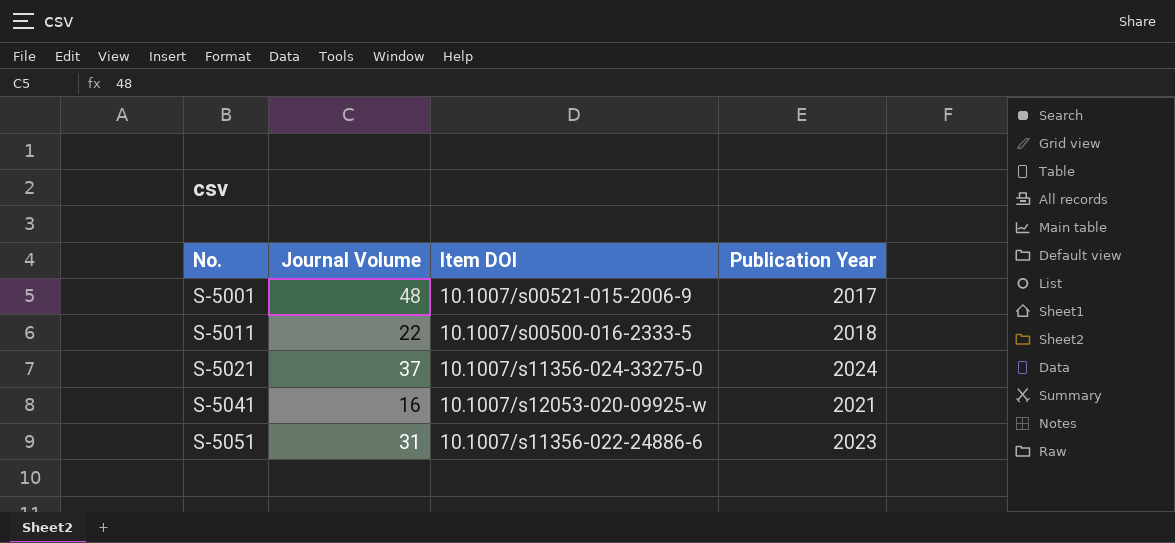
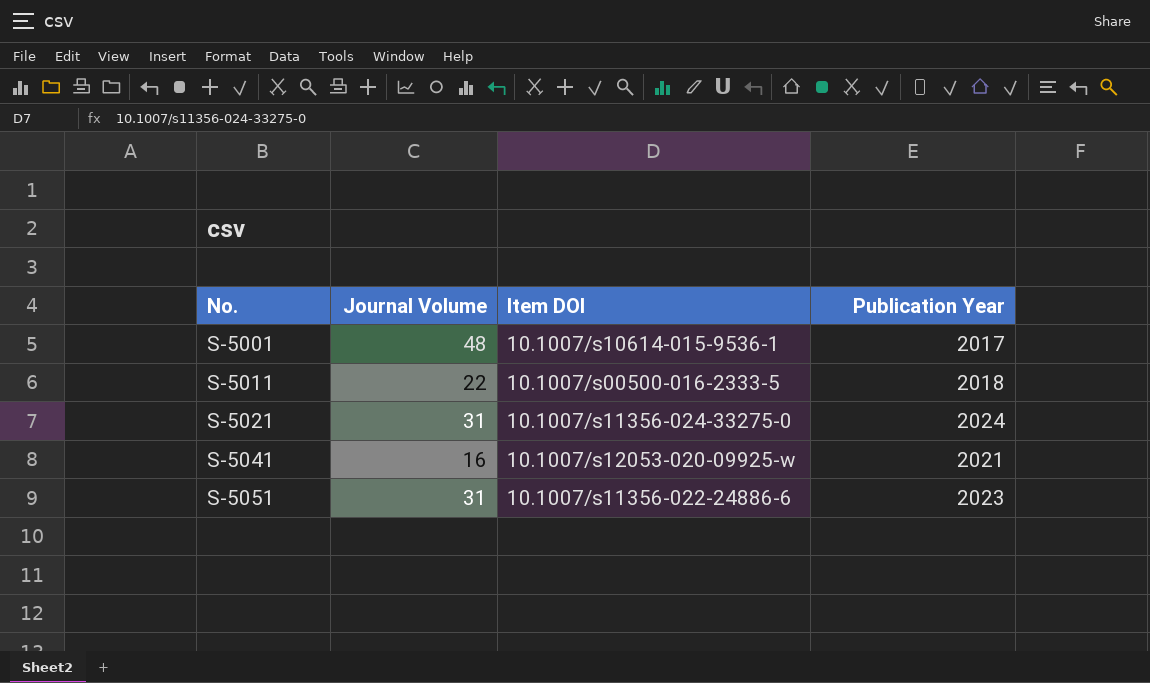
S-5001 | Item DOI: 10.1007/s00521-015-2006-9 -> 10.1007/s10614-015-9536-1
S-5021 | Journal Volume: 37 -> 31

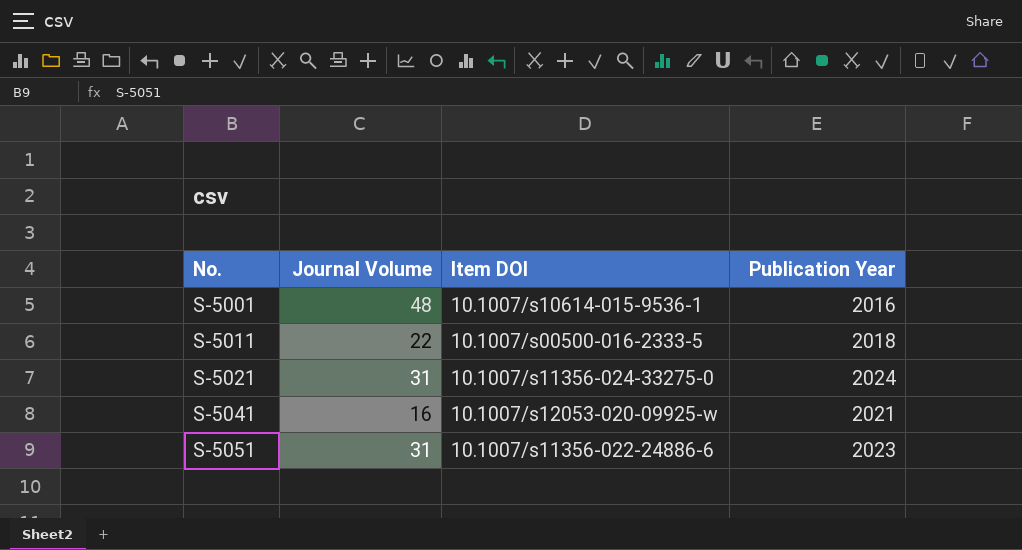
S-5001 | Publication Year: 2017 -> 2016

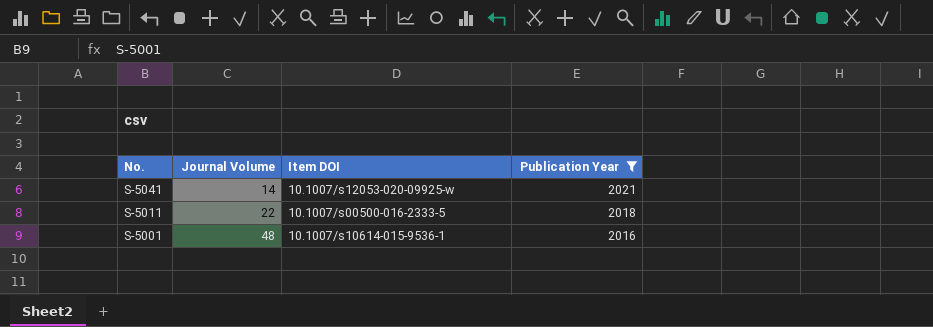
filter: none -> Publication Year <= 2021
row order: No. ascending -> No. descending
S-5041 | Journal Volume: 16 -> 14

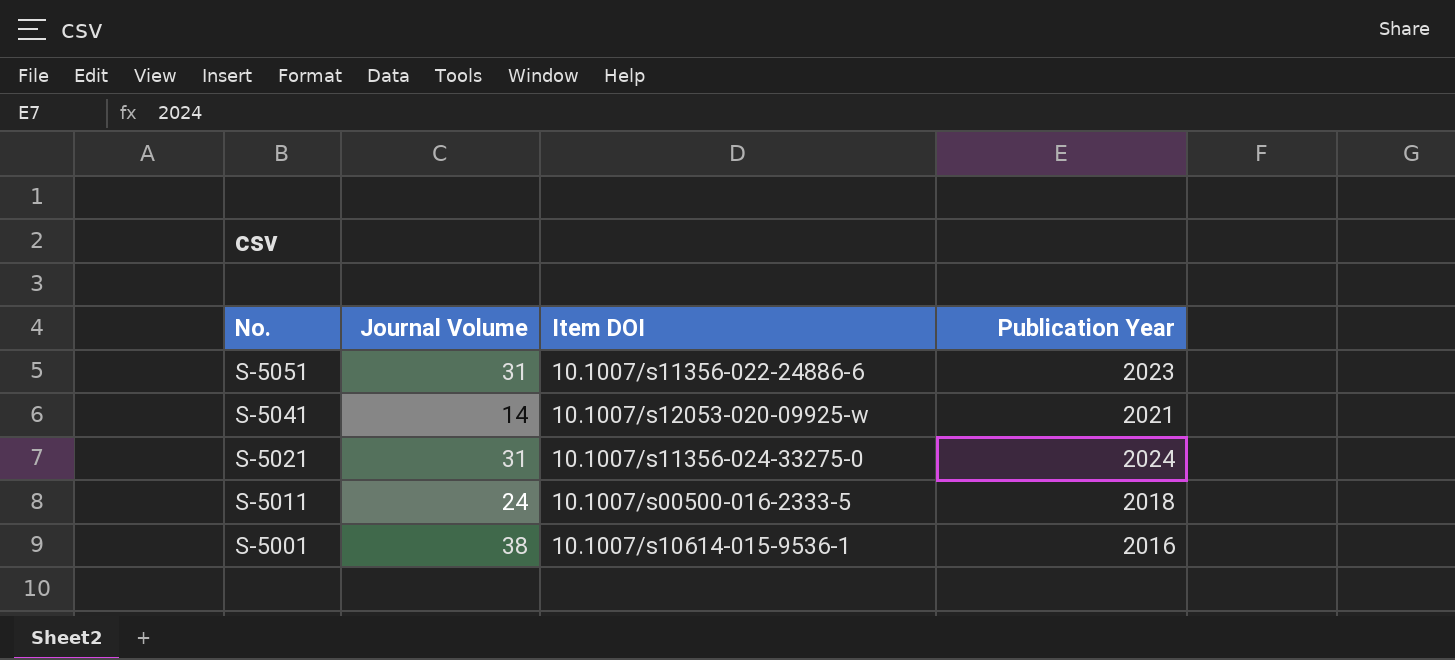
filter: Publication Year <= 2021 -> none
S-5011 | Journal Volume: 22 -> 24
S-5001 | Journal Volume: 48 -> 38

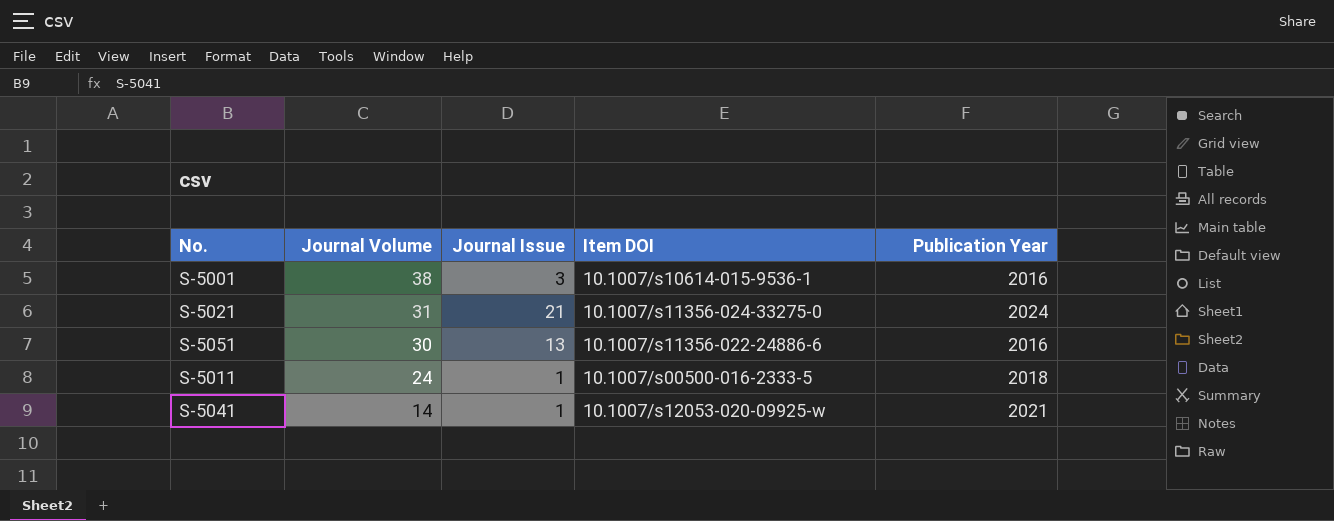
row order: No. descending -> Journal Volume descending
column Journal Issue | position: none -> 3
S-5051 | Journal Volume: 31 -> 30
S-5051 | Publication Year: 2023 -> 2016

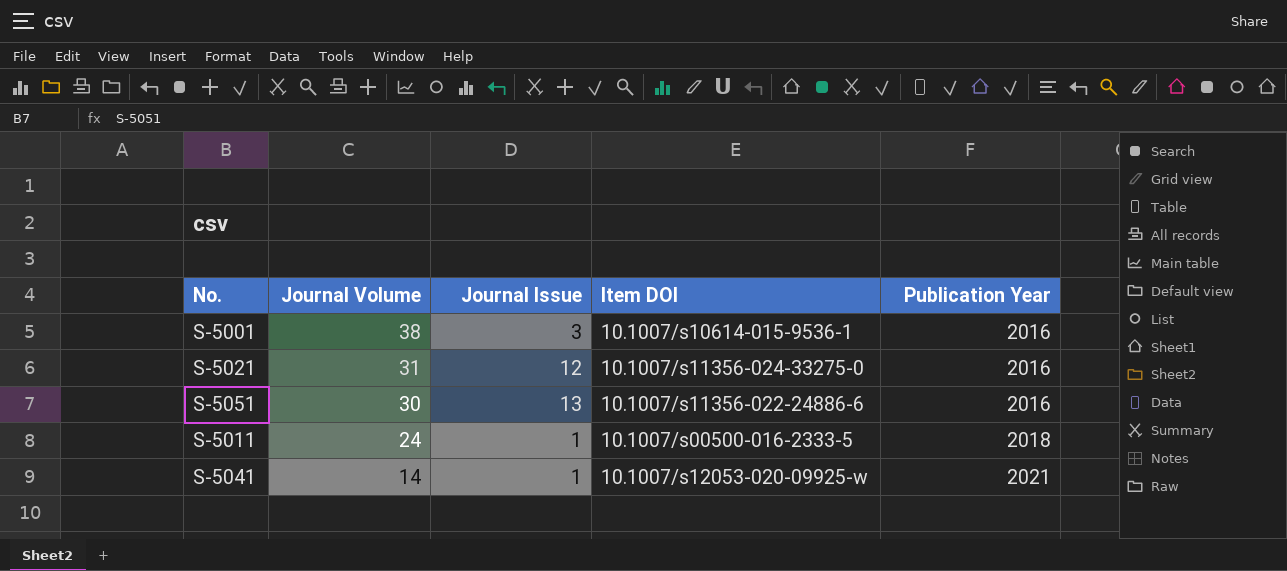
S-5021 | Journal Issue: 21 -> 12
S-5021 | Publication Year: 2024 -> 2016

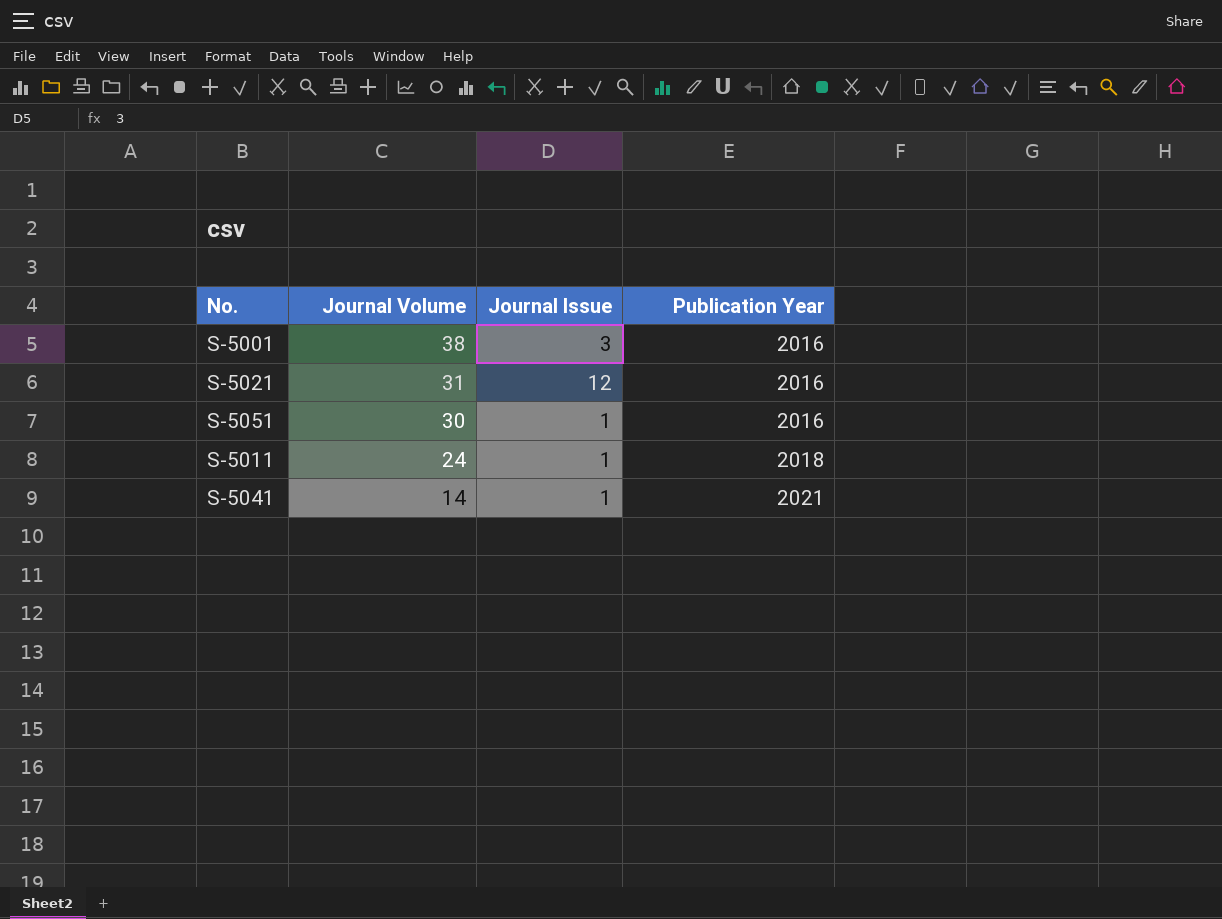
column Item DOI | position: 4 -> none
S-5051 | Journal Issue: 13 -> 1

